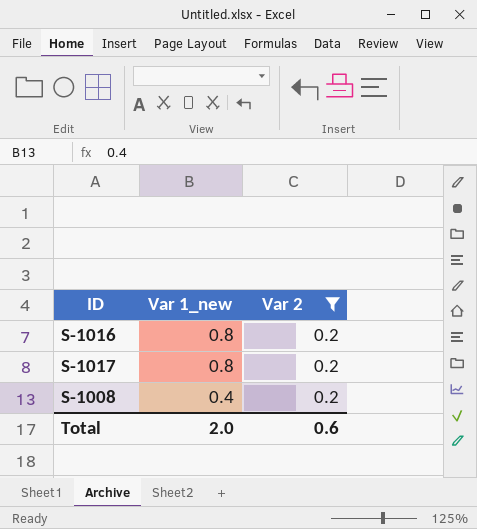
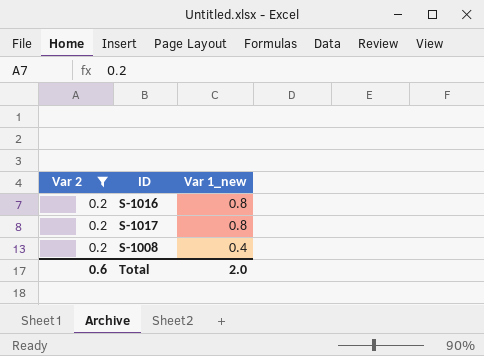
column Var 2 | position: 3 -> 1

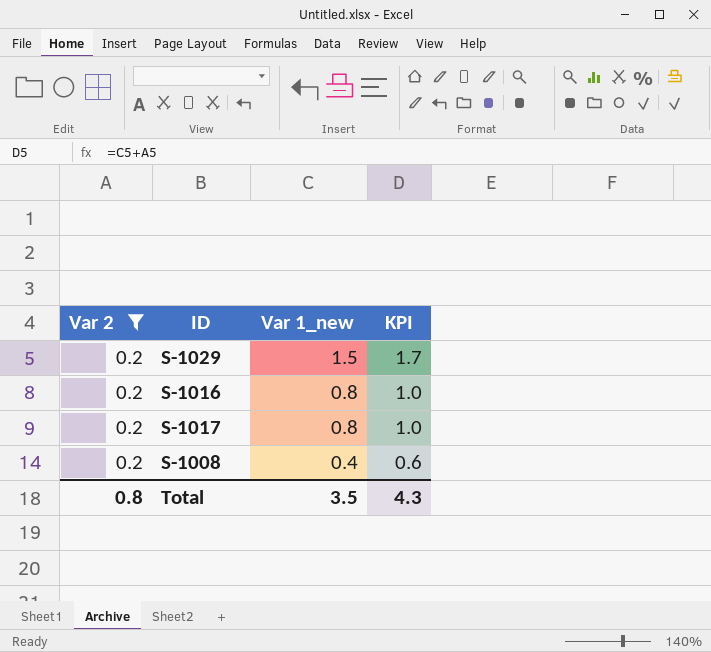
column KPI | formula: none -> [Var 2] + [Var 1_new]
row S-1029: none -> 0.2 | 1.5 | 1.7
Total | Var 2: 0.6 -> 0.8
Total | Var 1_new: 2.0 -> 3.5

